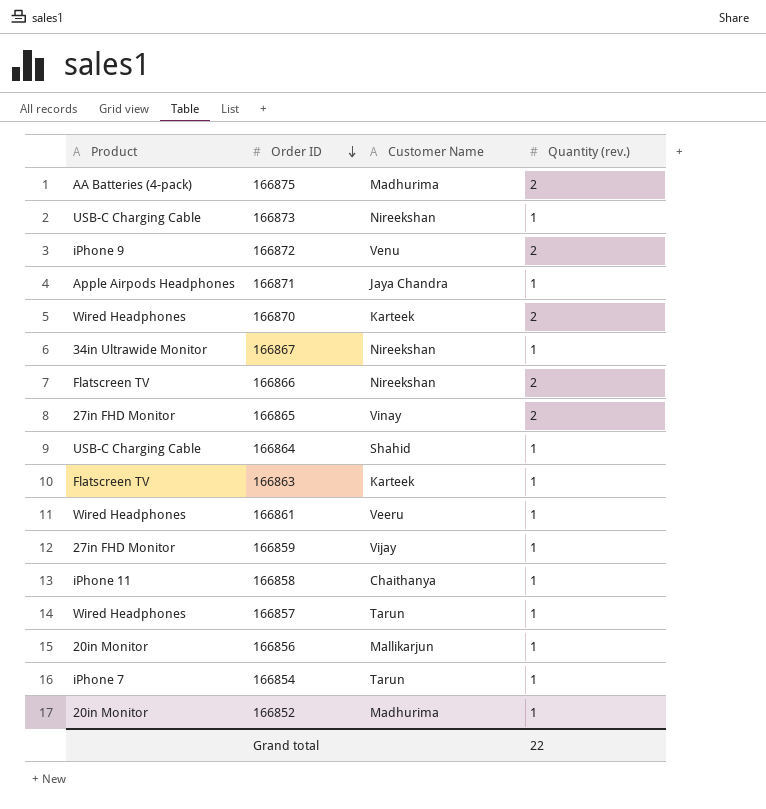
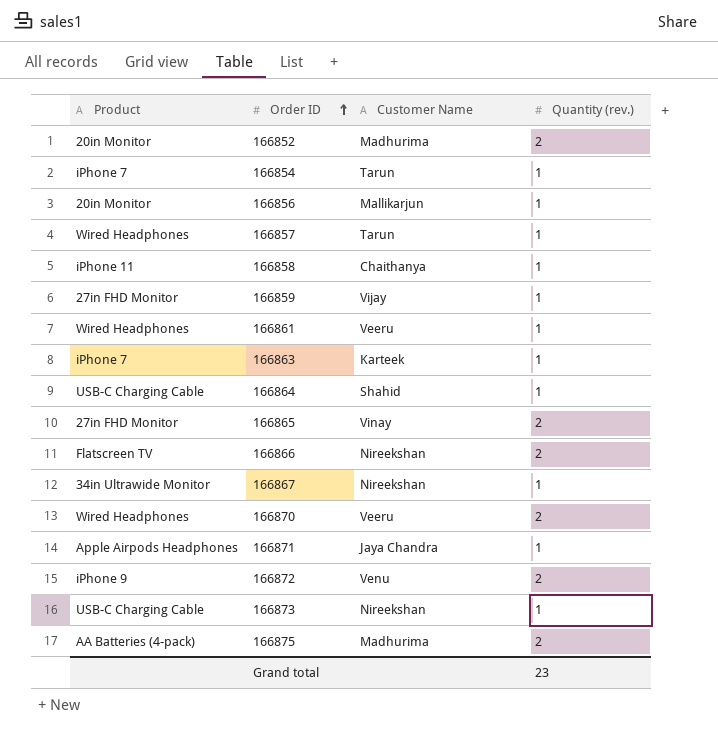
row order: Order ID descending -> Order ID ascending
166852 | Quantity (rev.): 1 -> 2
166863 | Product: Flatscreen TV -> iPhone 7
166870 | Customer Name: Karteek -> Veeru
Grand total | Quantity (rev.): 22 -> 23

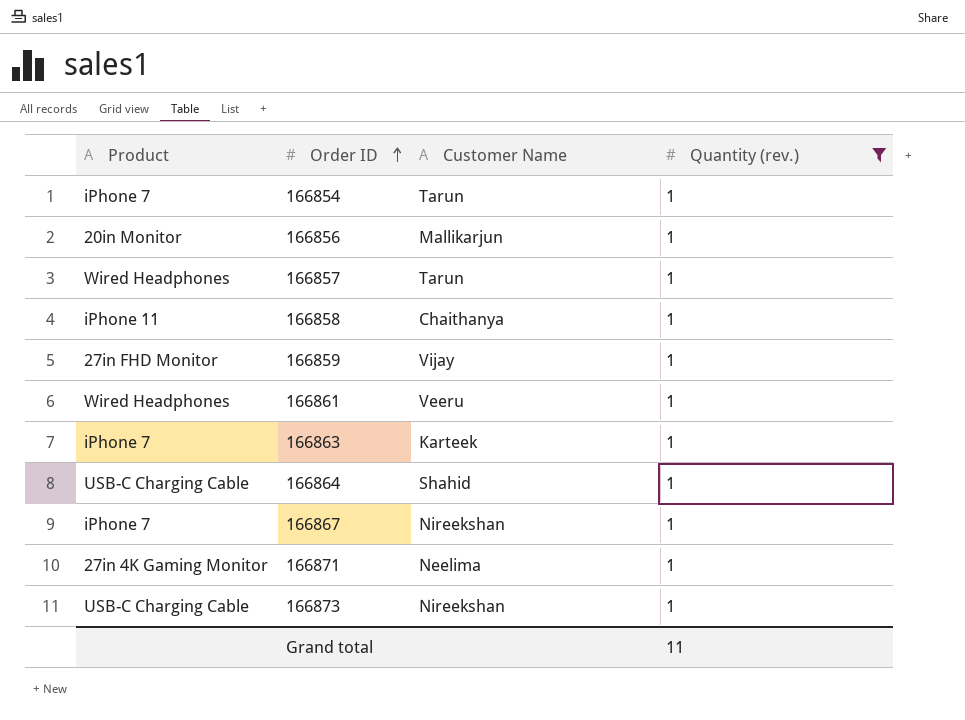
filter: none -> Quantity (rev.) = 1
166867 | Product: 34in Ultrawide Monitor -> iPhone 7
166871 | Product: Apple Airpods Headphones -> 27in 4K Gaming Monitor
166871 | Customer Name: Jaya Chandra -> Neelima
Grand total | Quantity (rev.): 23 -> 11

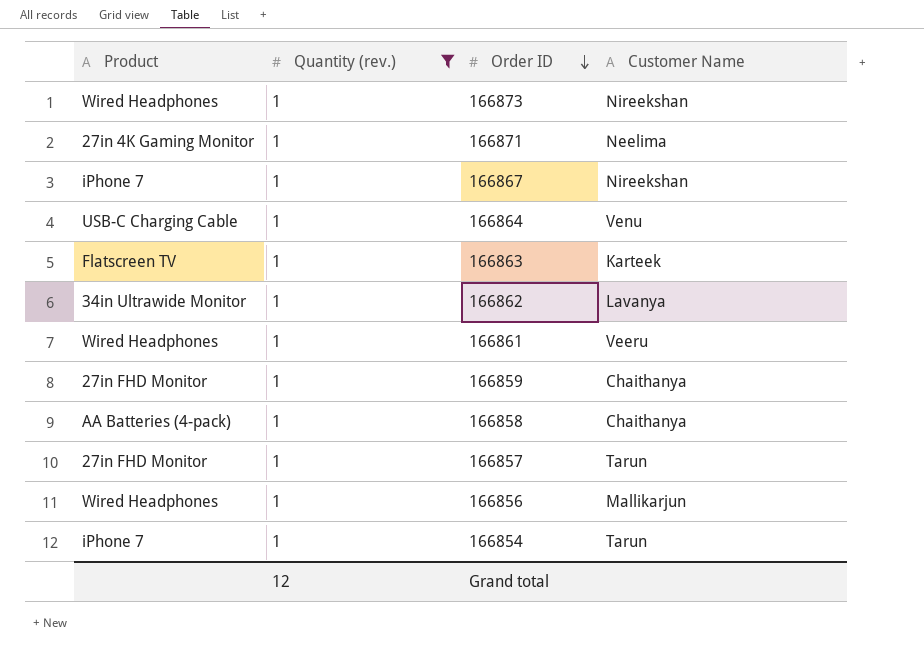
row order: Order ID ascending -> Order ID descending
column Quantity (rev.) | position: 4 -> 2
166873 | Product: USB-C Charging Cable -> Wired Headphones
166864 | Customer Name: Shahid -> Venu
166863 | Product: iPhone 7 -> Flatscreen TV
row 166862: none -> 34in Ultrawide Monitor | 1 | Lavanya
166859 | Customer Name: Vijay -> Chaithanya
166858 | Product: iPhone 11 -> AA Batteries (4-pack)
166857 | Product: Wired Headphones -> 27in FHD Monitor
166856 | Product: 20in Monitor -> Wired Headphones
Grand total | Quantity (rev.): 11 -> 12

